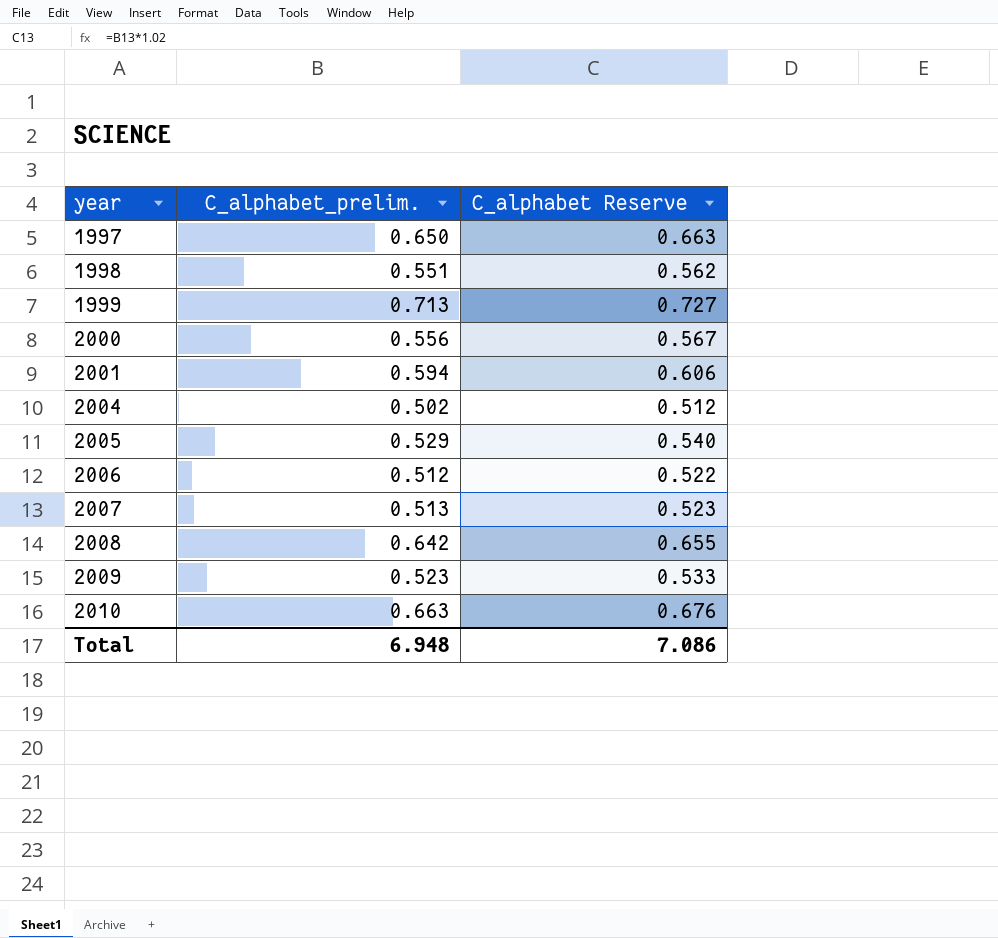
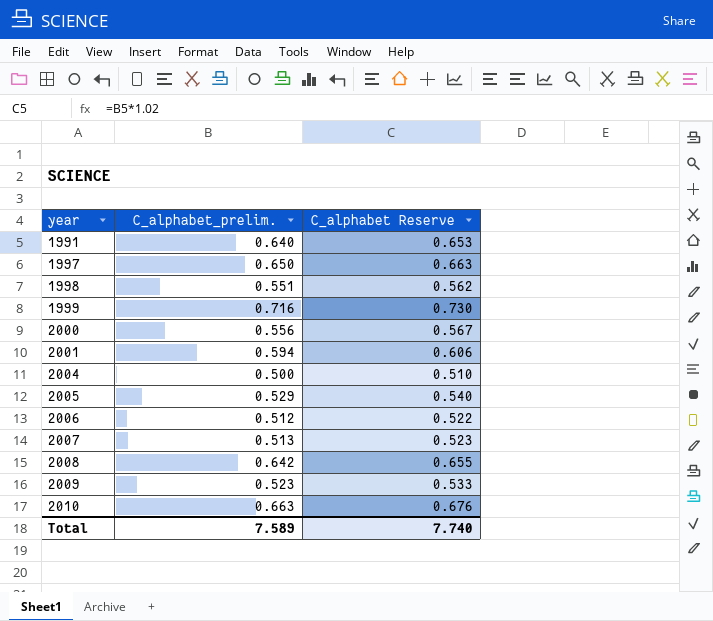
row 1991: none -> 0.640 | 0.653
1999 | C_alphabet_prelim.: 0.713 -> 0.716
1999 | C_alphabet Reserve: 0.727 -> 0.730
2004 | C_alphabet_prelim.: 0.502 -> 0.500
2004 | C_alphabet Reserve: 0.512 -> 0.510
Total | C_alphabet_prelim.: 6.948 -> 7.589
Total | C_alphabet Reserve: 7.086 -> 7.740

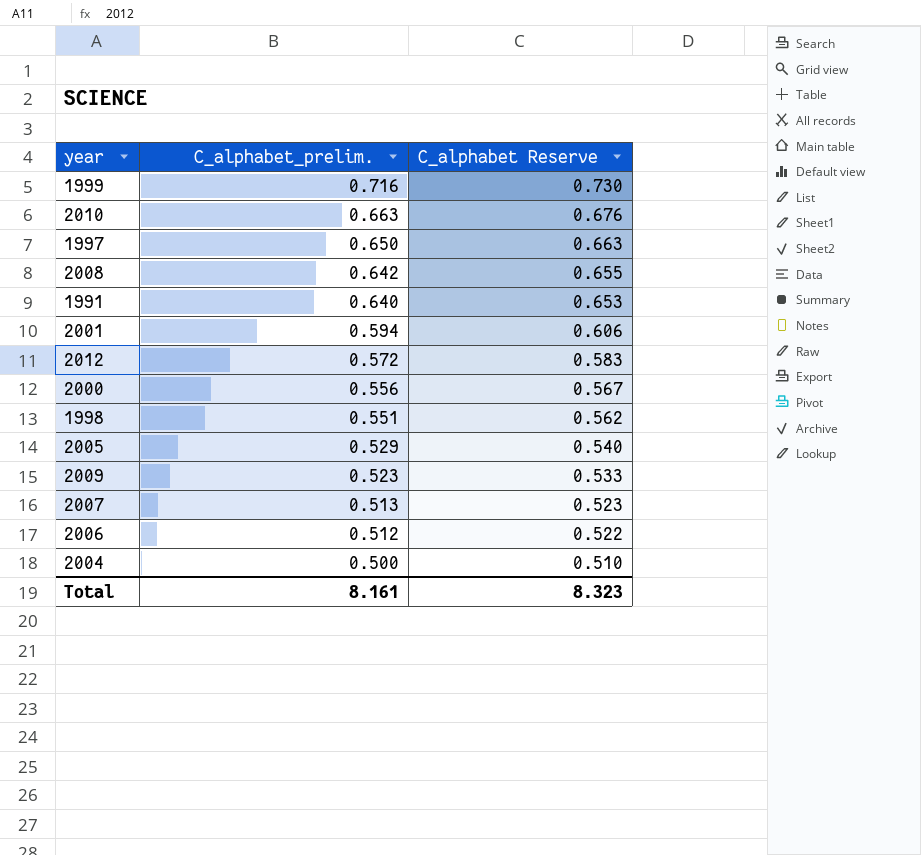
row order: year ascending -> C_alphabet_prelim. descending
row 2012: none -> 0.572 | 0.583
Total | C_alphabet_prelim.: 7.589 -> 8.161
Total | C_alphabet Reserve: 7.740 -> 8.323

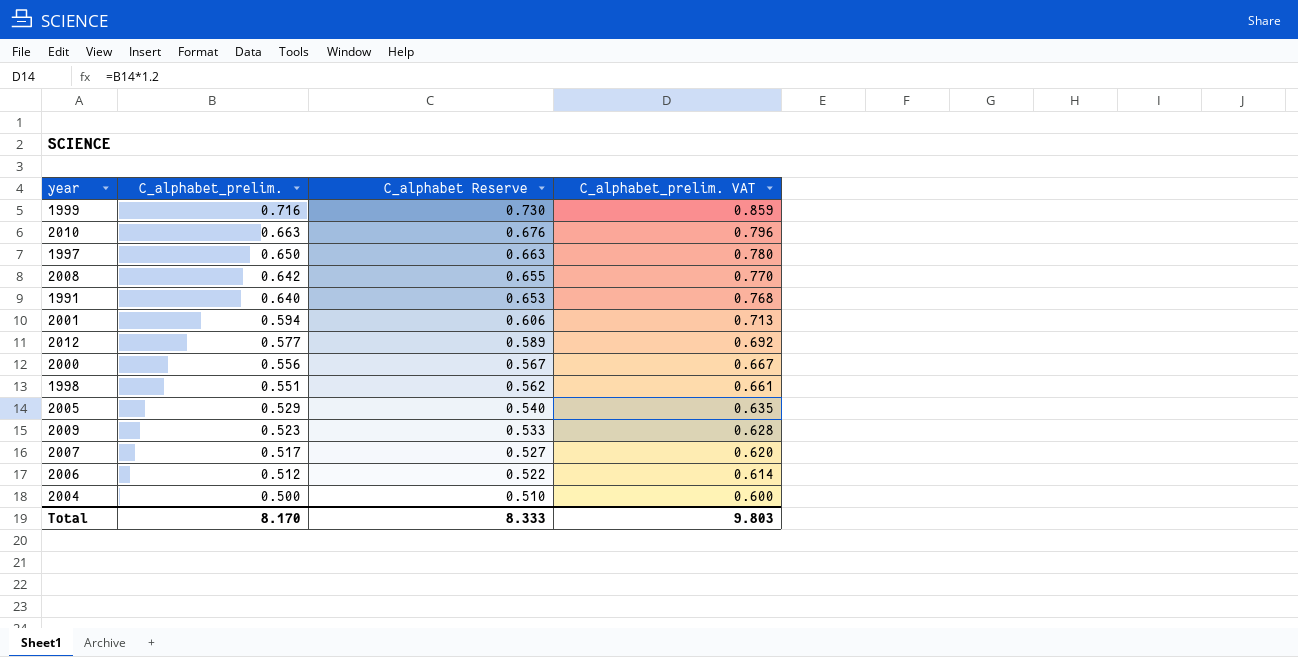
column C_alphabet_prelim. VAT | formula: none -> [C_alphabet_prelim.] * 1.2
2012 | C_alphabet_prelim.: 0.572 -> 0.577
2012 | C_alphabet Reserve: 0.583 -> 0.589
2007 | C_alphabet_prelim.: 0.513 -> 0.517
2007 | C_alphabet Reserve: 0.523 -> 0.527
Total | C_alphabet_prelim.: 8.161 -> 8.170
Total | C_alphabet Reserve: 8.323 -> 8.333

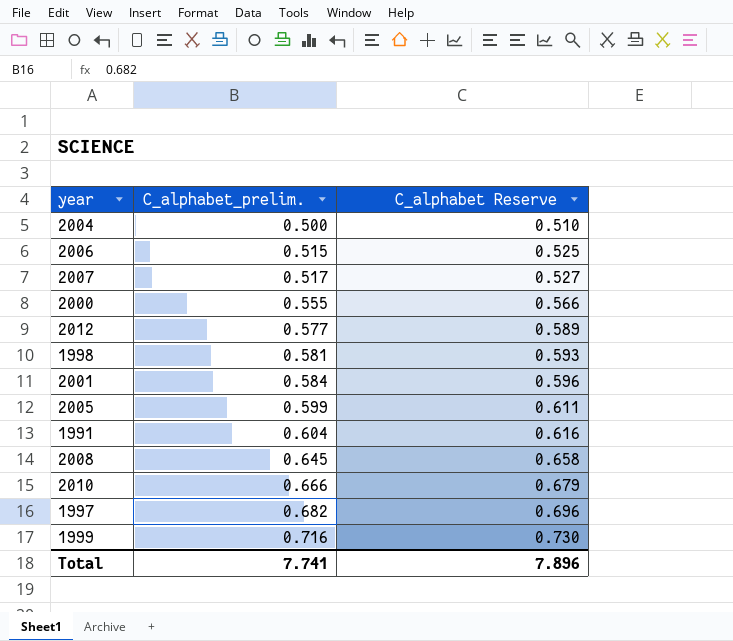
row order: C_alphabet_prelim. descending -> C_alphabet_prelim. ascending
column C_alphabet_prelim. VAT | formula: [C_alphabet_prelim.] * 1.2 -> none
row 2009: 0.523 | 0.533 | 0.628 -> none
2006 | C_alphabet_prelim.: 0.512 -> 0.515
2006 | C_alphabet Reserve: 0.522 -> 0.525
2000 | C_alphabet_prelim.: 0.556 -> 0.555
2000 | C_alphabet Reserve: 0.567 -> 0.566
1998 | C_alphabet_prelim.: 0.551 -> 0.581
1998 | C_alphabet Reserve: 0.562 -> 0.593
2001 | C_alphabet_prelim.: 0.594 -> 0.584
2001 | C_alphabet Reserve: 0.606 -> 0.596
2005 | C_alphabet_prelim.: 0.529 -> 0.599
2005 | C_alphabet Reserve: 0.540 -> 0.611
1991 | C_alphabet_prelim.: 0.640 -> 0.604
1991 | C_alphabet Reserve: 0.653 -> 0.616
2008 | C_alphabet_prelim.: 0.642 -> 0.645
2008 | C_alphabet Reserve: 0.655 -> 0.658
2010 | C_alphabet_prelim.: 0.663 -> 0.666
2010 | C_alphabet Reserve: 0.676 -> 0.679
1997 | C_alphabet_prelim.: 0.650 -> 0.682
1997 | C_alphabet Reserve: 0.663 -> 0.696
Total | C_alphabet_prelim.: 8.170 -> 7.741
Total | C_alphabet Reserve: 8.333 -> 7.896

